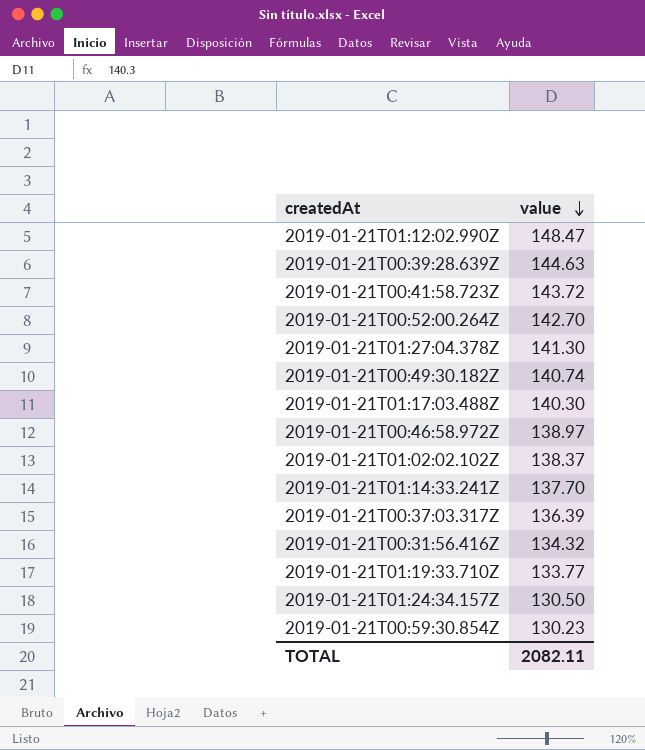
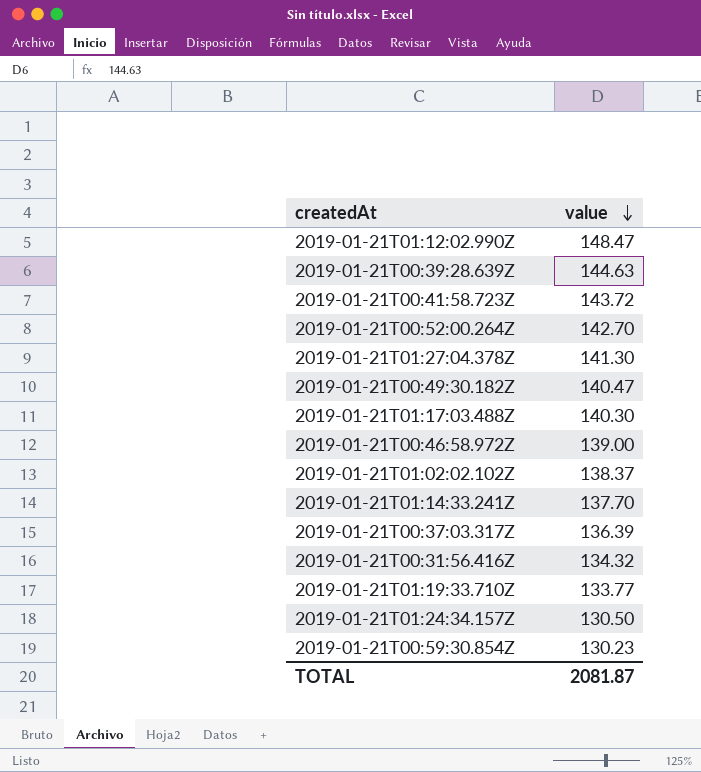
2019-01-21T00:49:30.182Z | value: 140.74 -> 140.47
2019-01-21T00:46:58.972Z | value: 138.97 -> 139.00
TOTAL | value: 2082.11 -> 2081.87

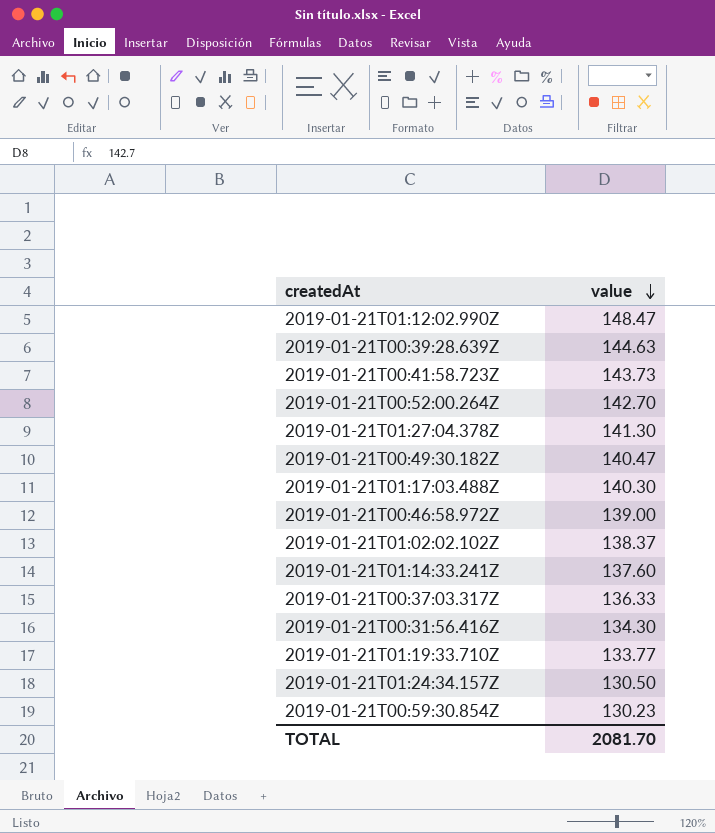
2019-01-21T00:41:58.723Z | value: 143.72 -> 143.73
2019-01-21T01:14:33.241Z | value: 137.70 -> 137.60
2019-01-21T00:37:03.317Z | value: 136.39 -> 136.33
2019-01-21T00:31:56.416Z | value: 134.32 -> 134.30
TOTAL | value: 2081.87 -> 2081.70

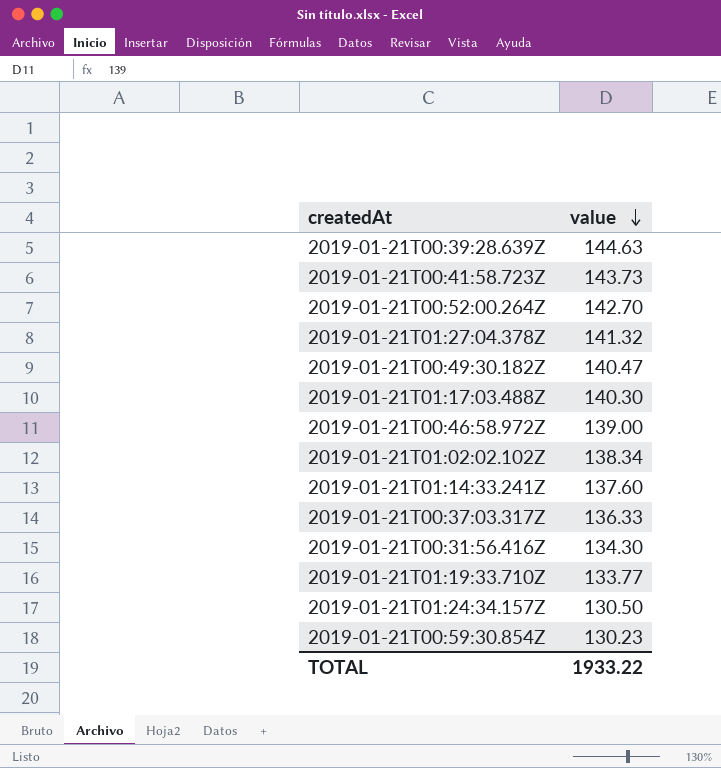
row 2019-01-21T01:12:02.990Z: 148.47 -> none
2019-01-21T01:27:04.378Z | value: 141.30 -> 141.32
2019-01-21T01:02:02.102Z | value: 138.37 -> 138.34
TOTAL | value: 2081.70 -> 1933.22

